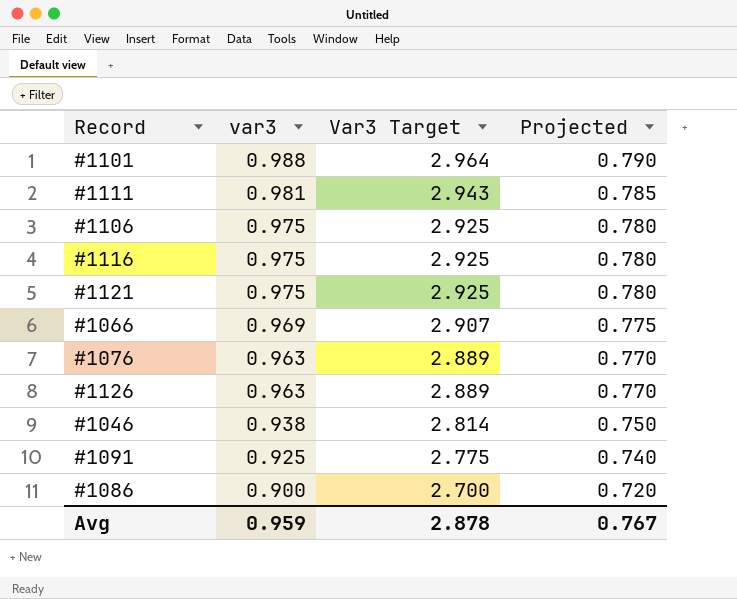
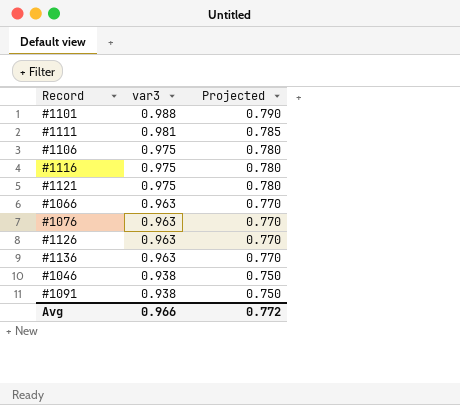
column Var3 Target | formula: [var3] * 3 -> none
row #1086: 0.900 | 2.700 | 0.720 -> none
#1066 | var3: 0.969 -> 0.963
#1066 | Projected: 0.775 -> 0.770
row #1136: none -> 0.963 | 0.770
#1091 | var3: 0.925 -> 0.938
#1091 | Projected: 0.740 -> 0.750
Avg | var3: 0.959 -> 0.966
Avg | Projected: 0.767 -> 0.772

